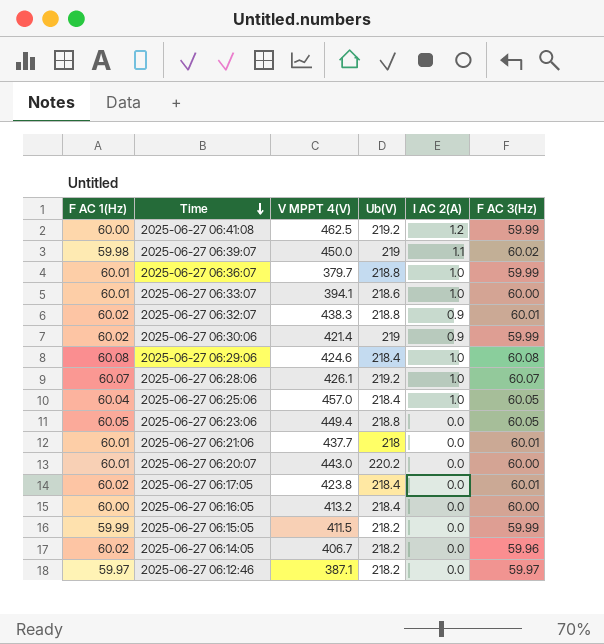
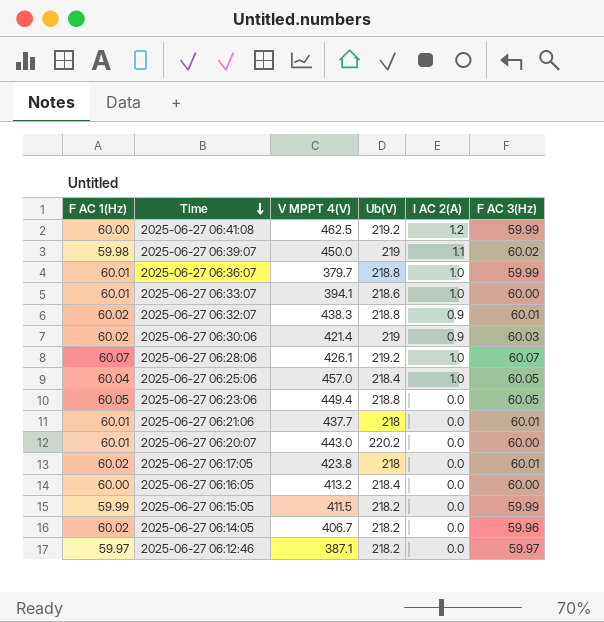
row 2025-06-27 06:29:06: 60.08 | 424.6 | 218.4 | 1.0 | 60.08 -> none
2025-06-27 06:30:06 | F AC 3(Hz): 59.99 -> 60.03
2025-06-27 06:17:05 | Ub(V): 218.4 -> 218

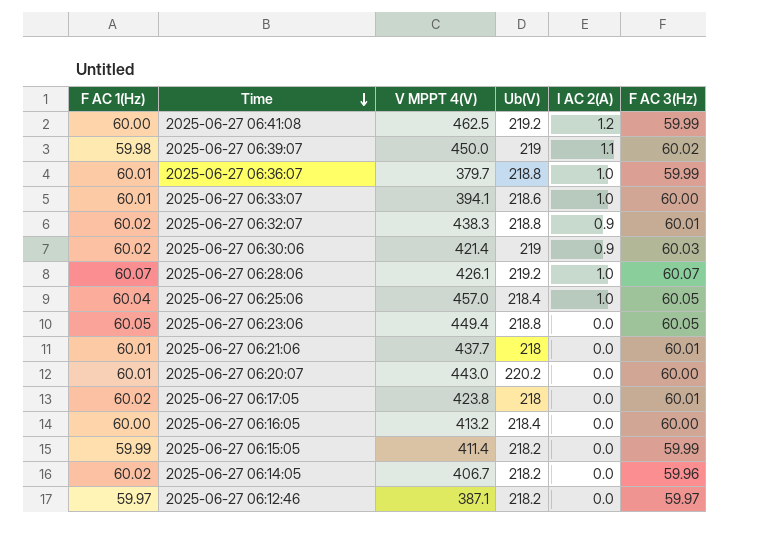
2025-06-27 06:15:05 | V MPPT 4(V): 411.5 -> 411.4

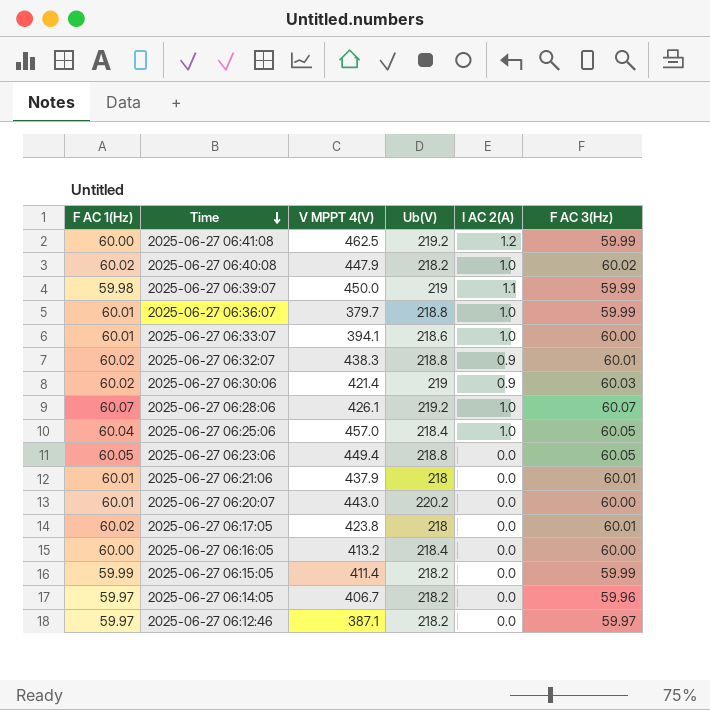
row 2025-06-27 06:40:08: none -> 60.02 | 447.9 | 218.2 | 1.0 | 60.02
2025-06-27 06:39:07 | F AC 3(Hz): 60.02 -> 59.99
2025-06-27 06:21:06 | V MPPT 4(V): 437.7 -> 437.9
2025-06-27 06:14:05 | F AC 1(Hz): 60.02 -> 59.97

